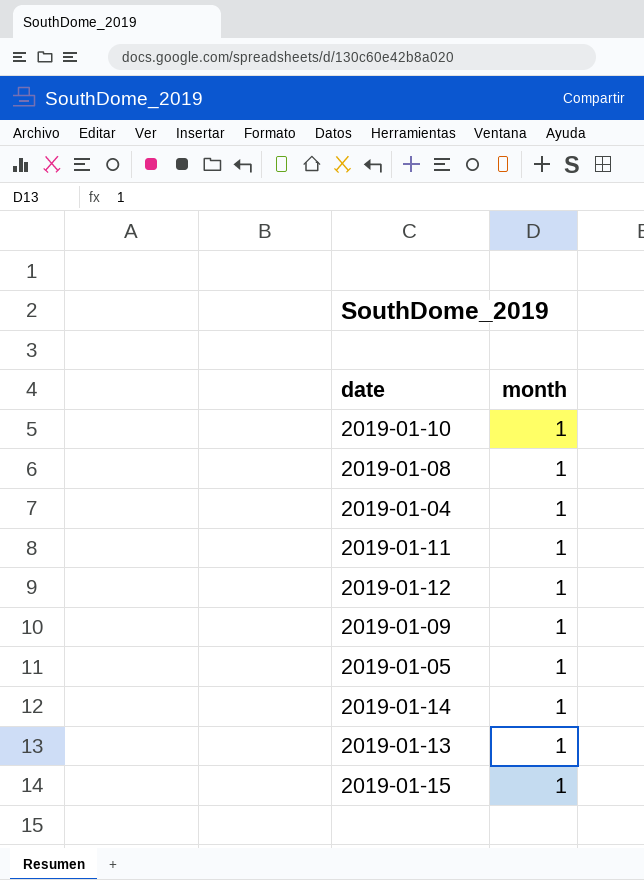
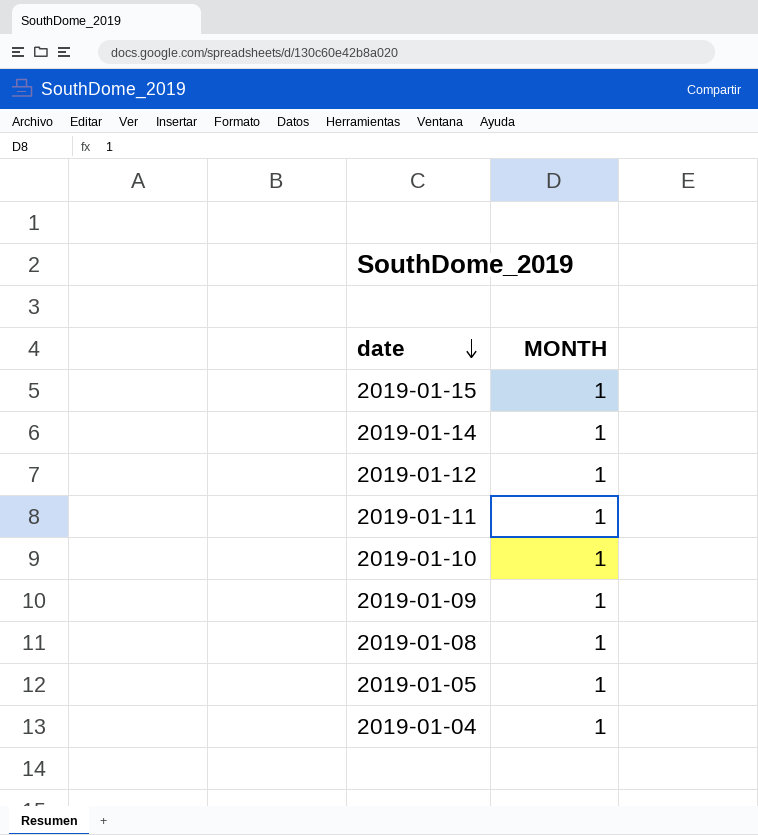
row order: none -> date descending
column name: month -> MONTH
row 2019-01-13: 1 -> none

